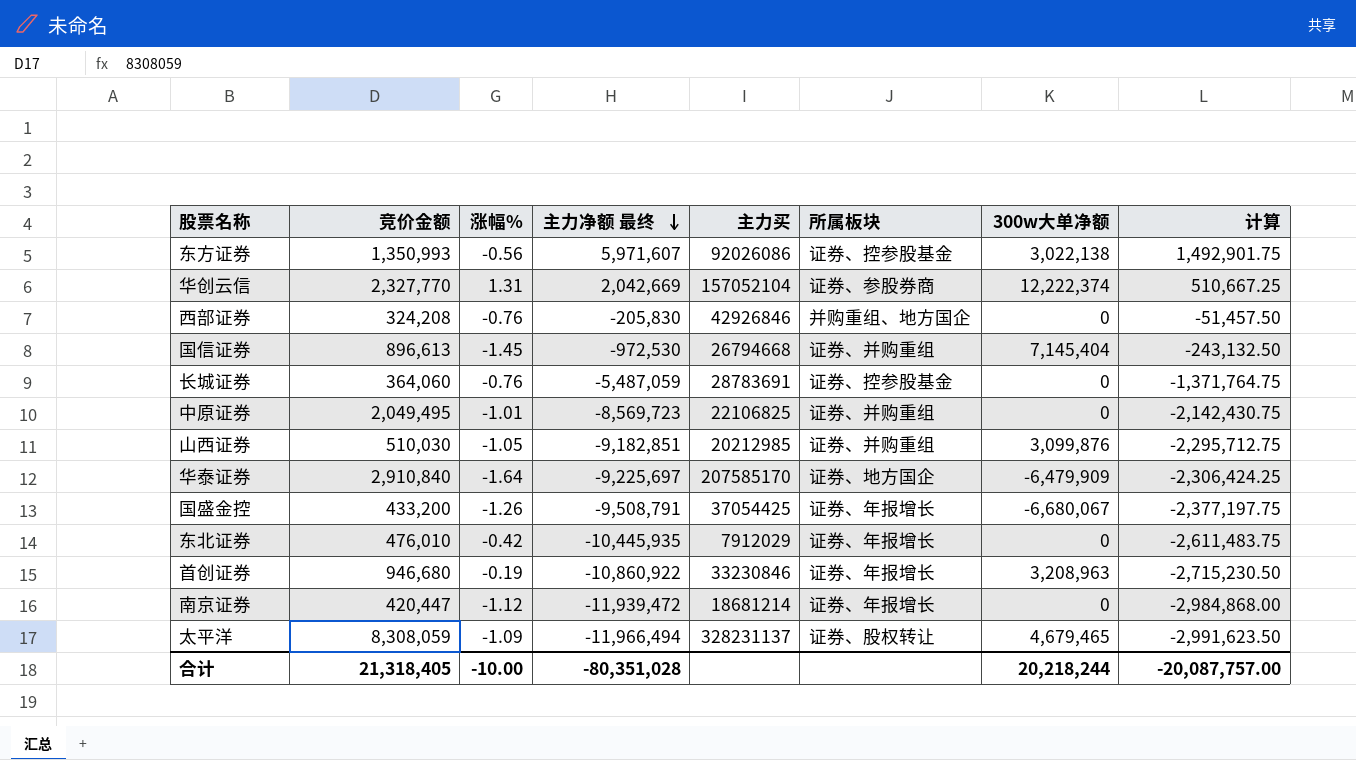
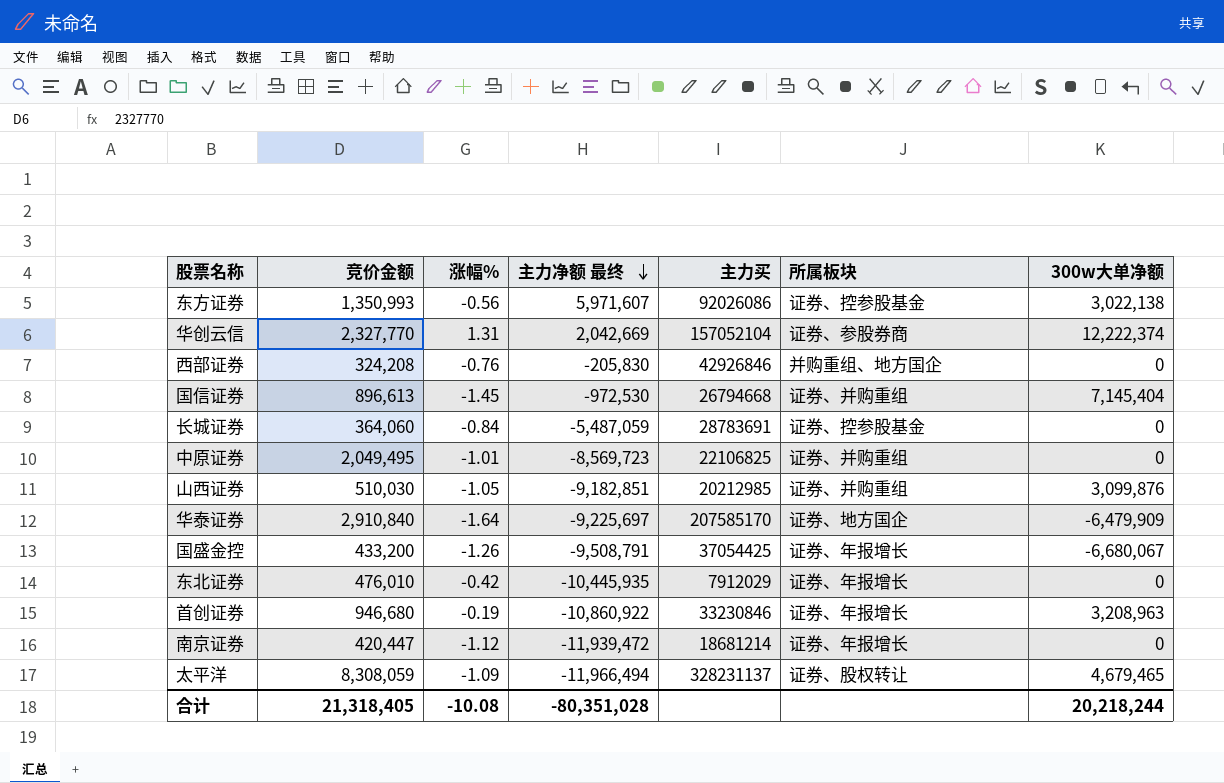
column 计算 | formula: [主力净额 最终] * 0.25 -> none
长城证券 | 涨幅%: -0.76 -> -0.84
合计 | 涨幅%: -10.00 -> -10.08

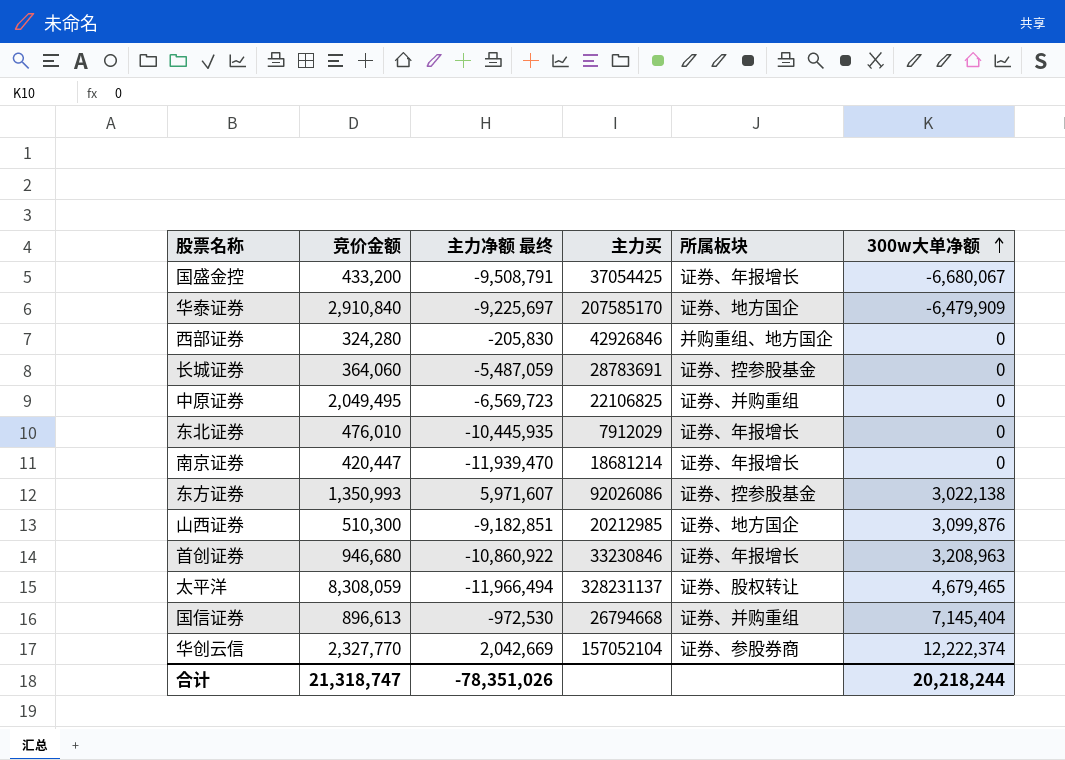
row order: 主力净额 最终 descending -> 300w大单净额 ascending
column 涨幅% | position: 3 -> none
西部证券 | 竞价金额: 324,208 -> 324,280
中原证券 | 主力净额 最终: -8,569,723 -> -6,569,723
南京证券 | 主力净额 最终: -11,939,472 -> -11,939,470
山西证券 | 竞价金额: 510,030 -> 510,300
山西证券 | 所属板块: 证券、并购重组 -> 证券、地方国企
合计 | 竞价金额: 21,318,405 -> 21,318,747
合计 | 主力净额 最终: -80,351,028 -> -78,351,026

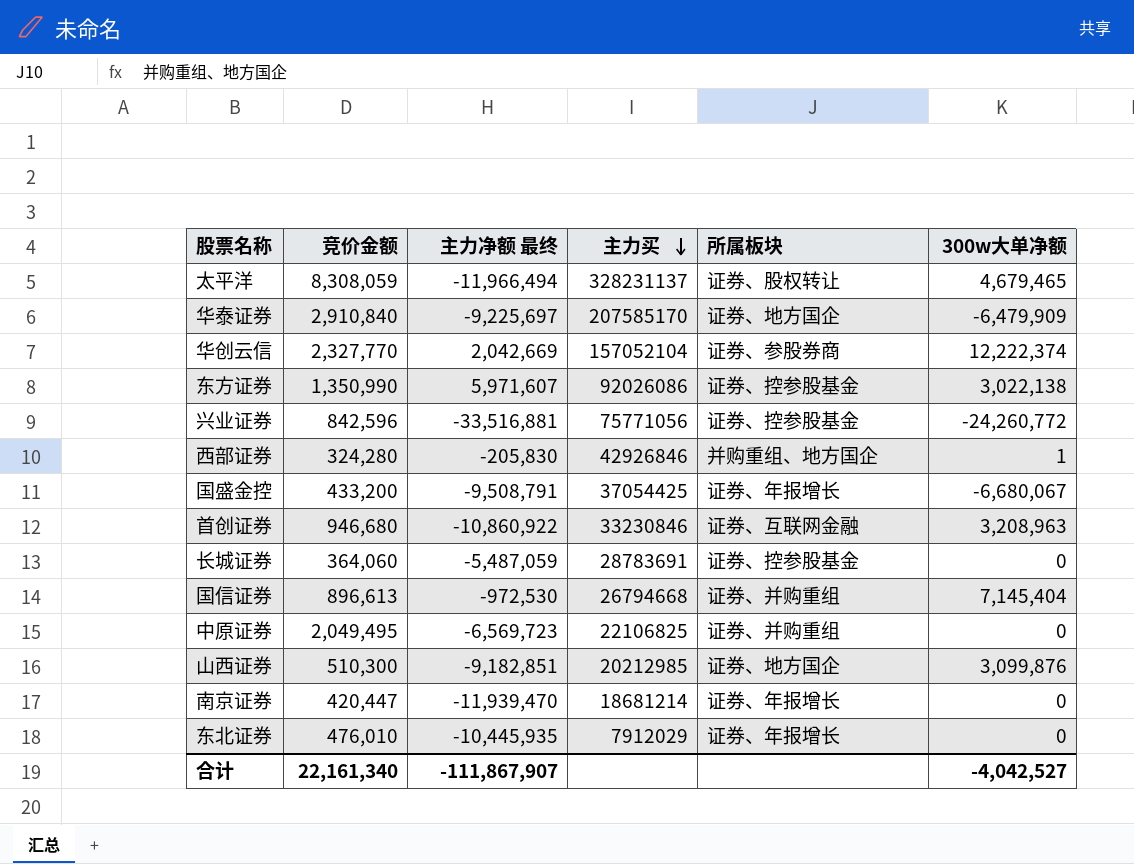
row order: 300w大单净额 ascending -> 主力买 descending
东方证券 | 竞价金额: 1,350,993 -> 1,350,990
row 兴业证券: none -> 842,596 | -33,516,881 | 75771056 | 证券、控参股基金 | -24,260,772
西部证券 | 300w大单净额: 0 -> 1
首创证券 | 所属板块: 证券、年报增长 -> 证券、互联网金融
合计 | 竞价金额: 21,318,747 -> 22,161,340
合计 | 主力净额 最终: -78,351,026 -> -111,867,907
合计 | 300w大单净额: 20,218,244 -> -4,042,527

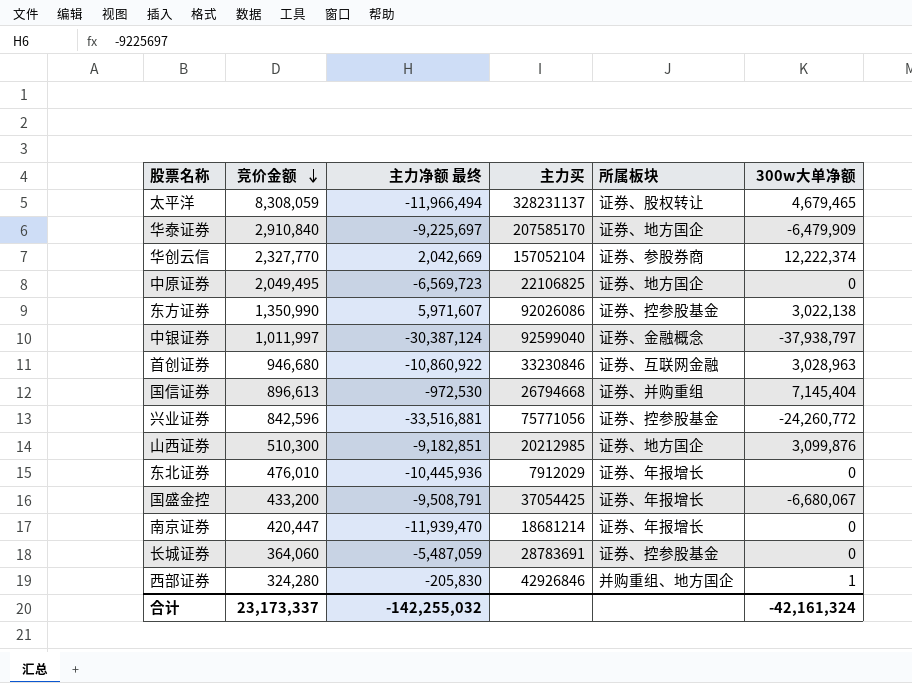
row order: 主力买 descending -> 竞价金额 descending
中原证券 | 所属板块: 证券、并购重组 -> 证券、地方国企
row 中银证券: none -> 1,011,997 | -30,387,124 | 92599040 | 证券、金融概念 | -37,938,797
首创证券 | 300w大单净额: 3,208,963 -> 3,028,963
东北证券 | 主力净额 最终: -10,445,935 -> -10,445,936
合计 | 竞价金额: 22,161,340 -> 23,173,337
合计 | 主力净额 最终: -111,867,907 -> -142,255,032
合计 | 300w大单净额: -4,042,527 -> -42,161,324

